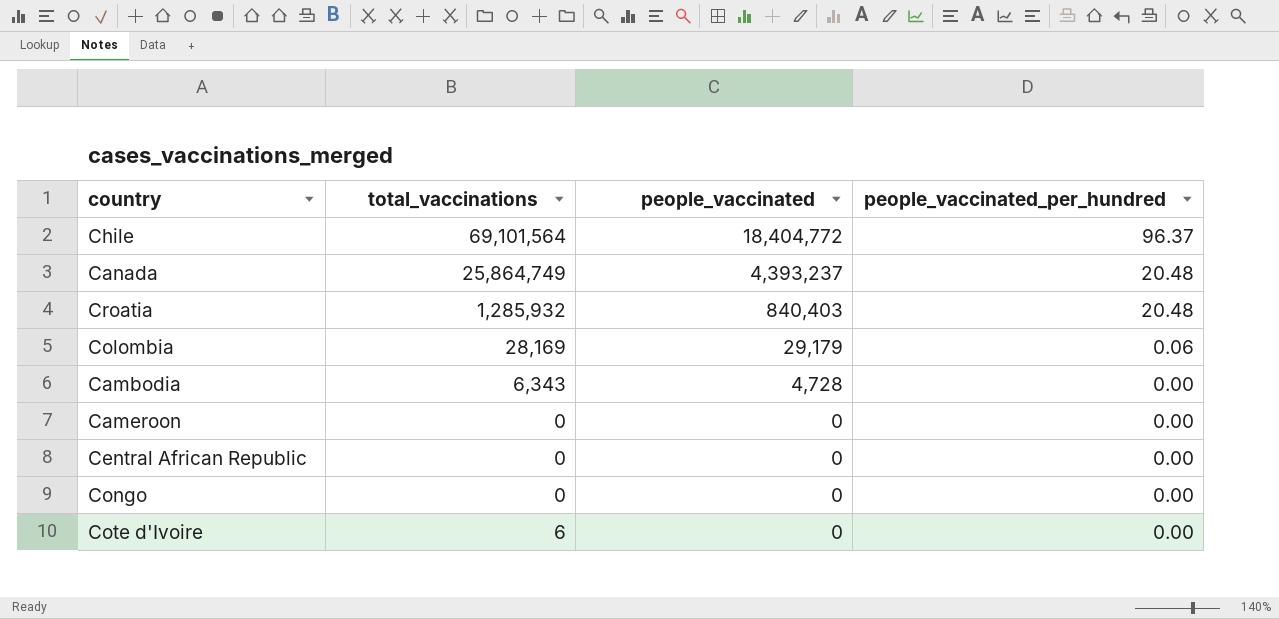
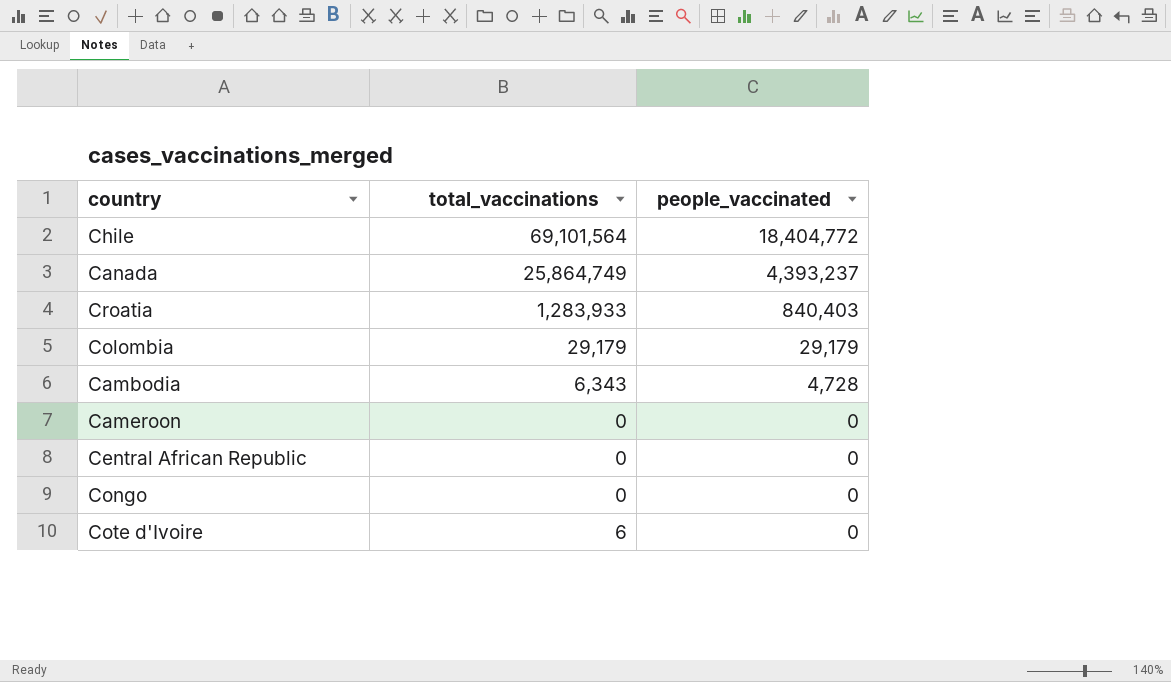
column people_vaccinated_per_hundred | position: 4 -> none
Croatia | total_vaccinations: 1,285,932 -> 1,283,933
Colombia | total_vaccinations: 28,169 -> 29,179

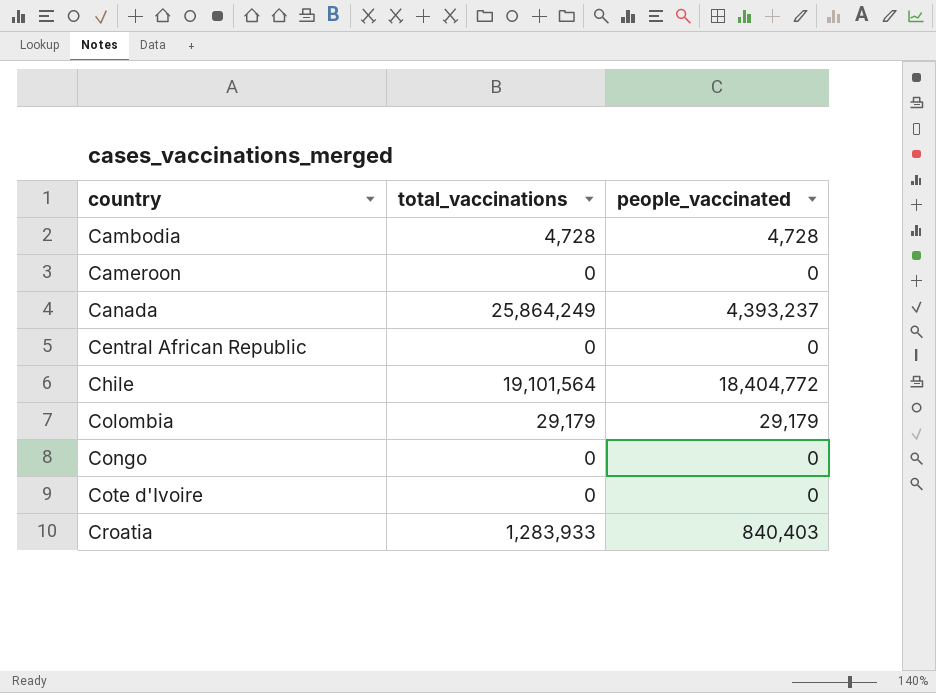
row order: people_vaccinated descending -> country ascending
Cambodia | total_vaccinations: 6,343 -> 4,728
Canada | total_vaccinations: 25,864,749 -> 25,864,249
Chile | total_vaccinations: 69,101,564 -> 19,101,564
Cote d'Ivoire | total_vaccinations: 6 -> 0

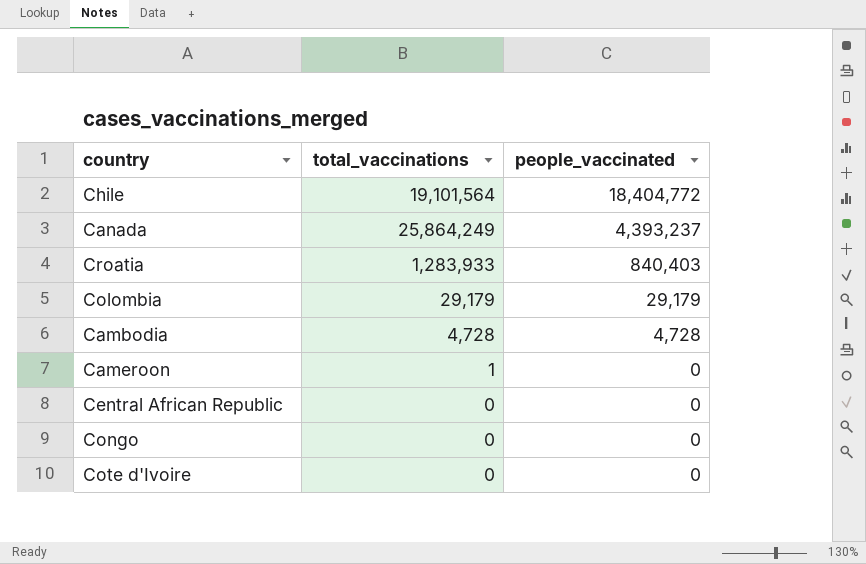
row order: country ascending -> people_vaccinated descending
Cameroon | total_vaccinations: 0 -> 1

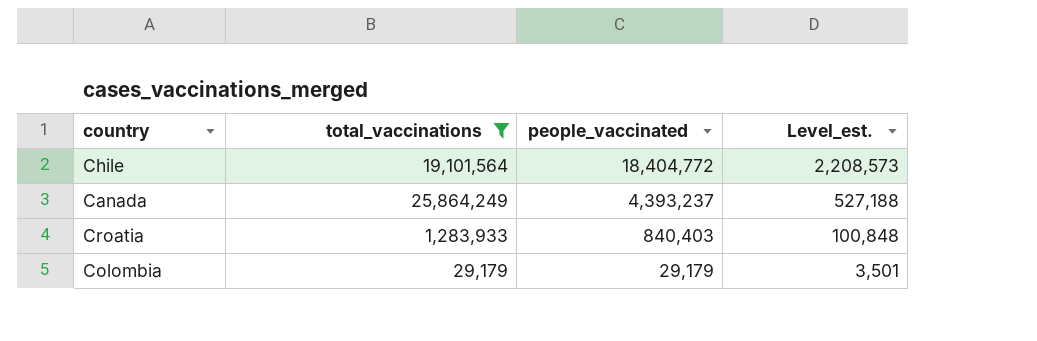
filter: none -> total_vaccinations >= 29,179
column Level_est. | formula: none -> [people_vaccinated] * 0.12

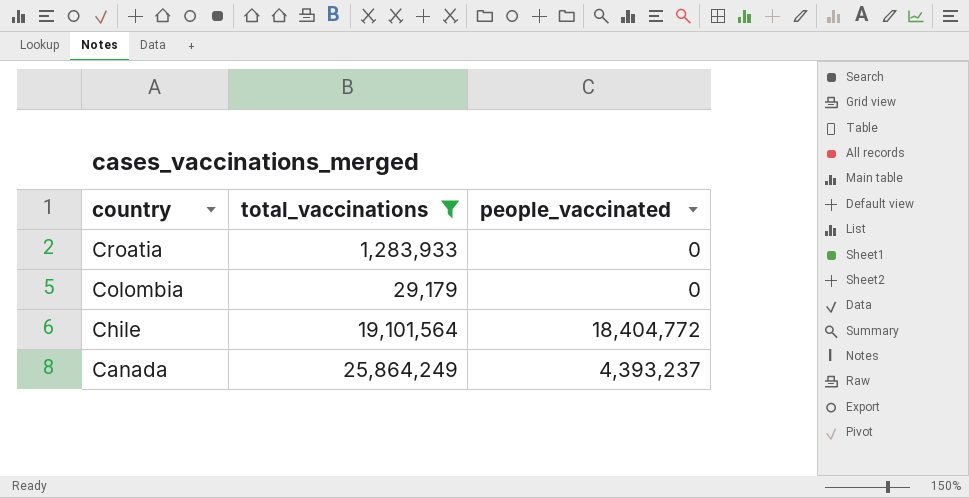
row order: people_vaccinated descending -> country descending
column Level_est. | formula: [people_vaccinated] * 0.12 -> none
Croatia | people_vaccinated: 840,403 -> 0
Colombia | people_vaccinated: 29,179 -> 0

